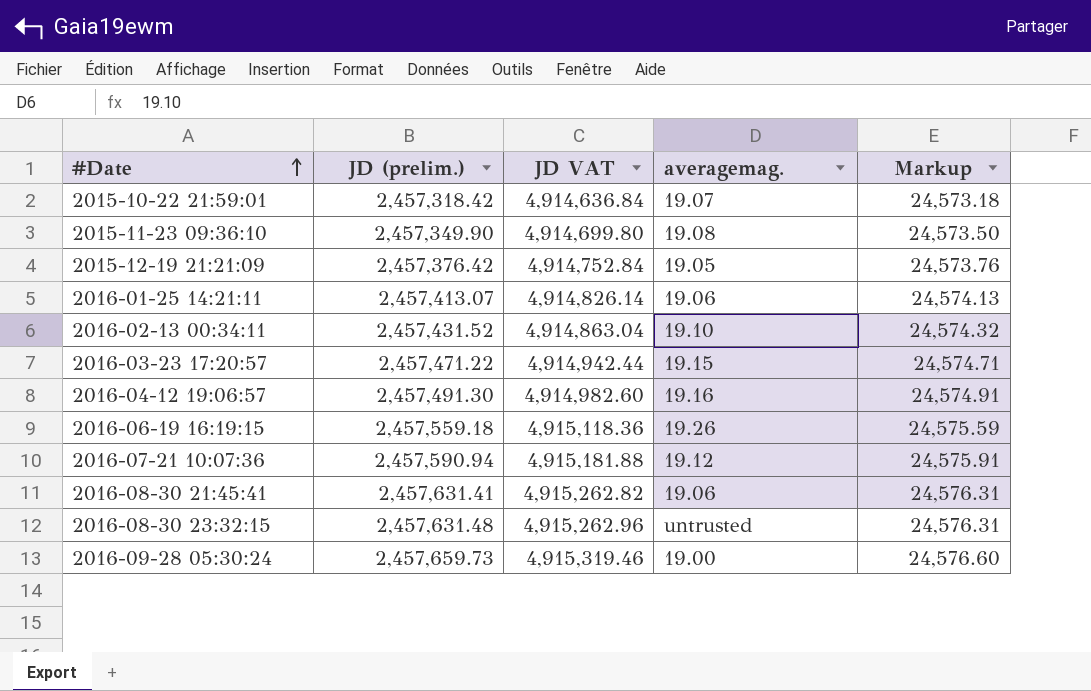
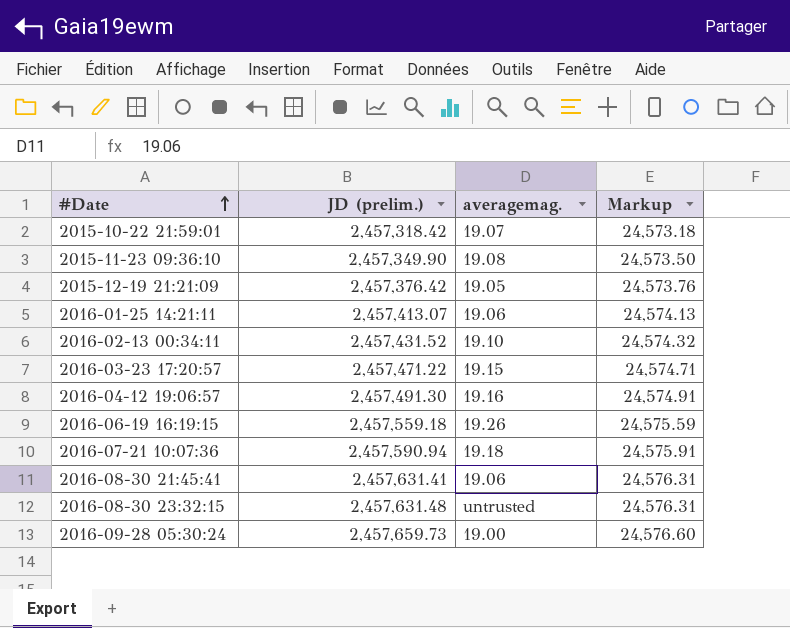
column JD VAT | formula: [JD (prelim.)] * 2 -> none
2016-07-21 10:07:36 | averagemag.: 19.12 -> 19.18

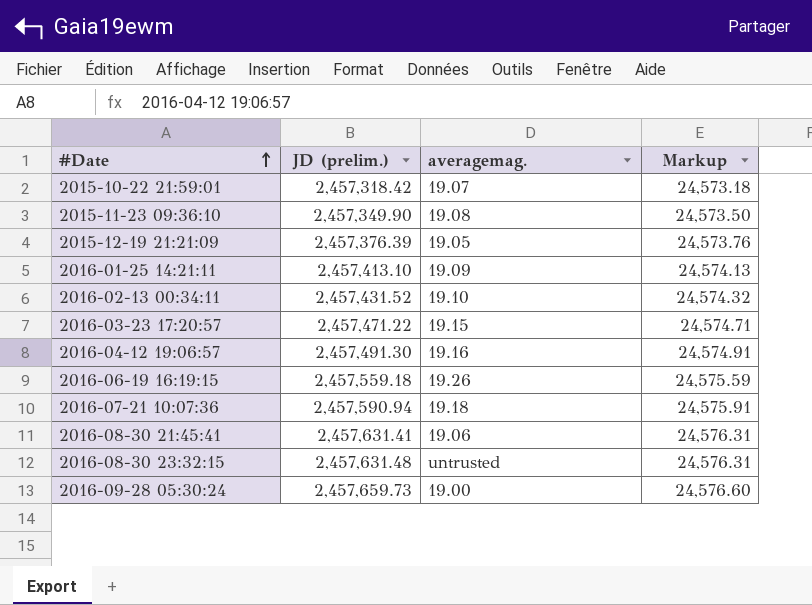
2015-12-19 21:21:09 | JD (prelim.): 2,457,376.42 -> 2,457,376.39
2016-01-25 14:21:11 | JD (prelim.): 2,457,413.07 -> 2,457,413.10
2016-01-25 14:21:11 | averagemag.: 19.06 -> 19.09

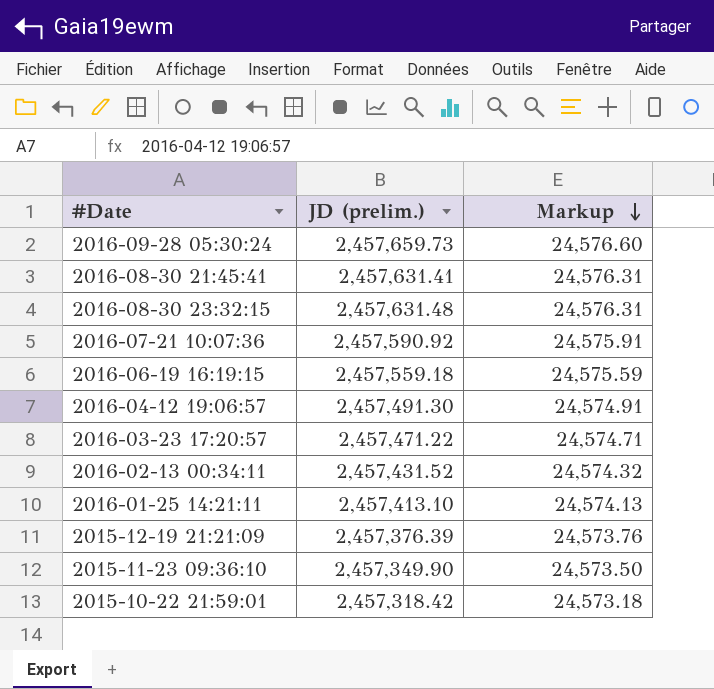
row order: #Date ascending -> Markup descending
column averagemag. | position: 3 -> none
2016-07-21 10:07:36 | JD (prelim.): 2,457,590.94 -> 2,457,590.92

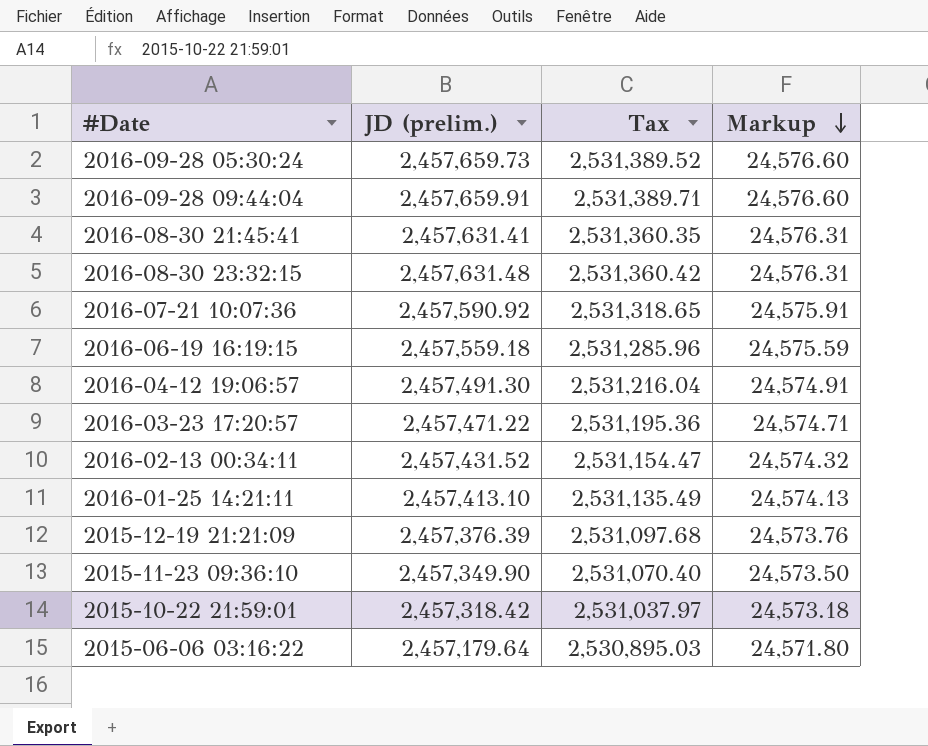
column Tax | formula: none -> [JD (prelim.)] * 1.03
row 2016-09-28 09:44:04: none -> 2,457,659.91 | 2,531,389.71 | 24,576.60
row 2015-06-06 03:16:22: none -> 2,457,179.64 | 2,530,895.03 | 24,571.80

